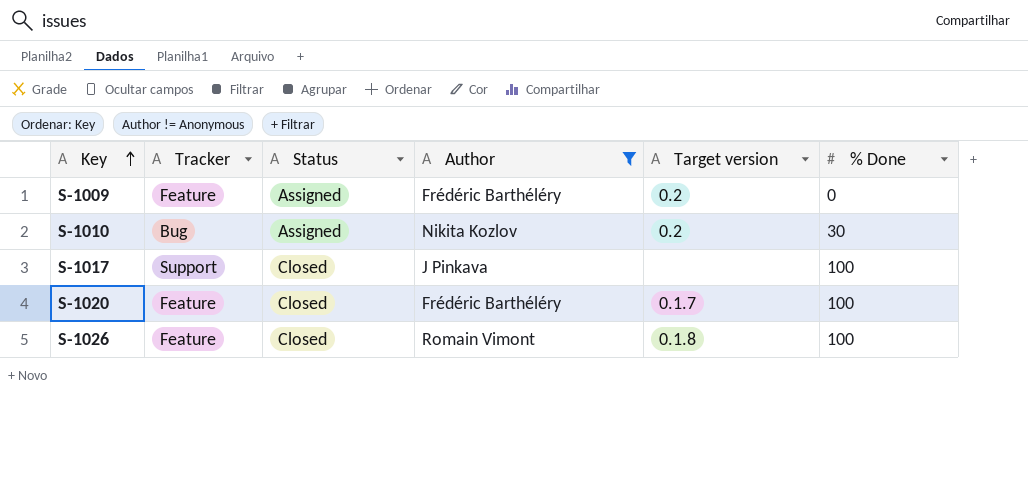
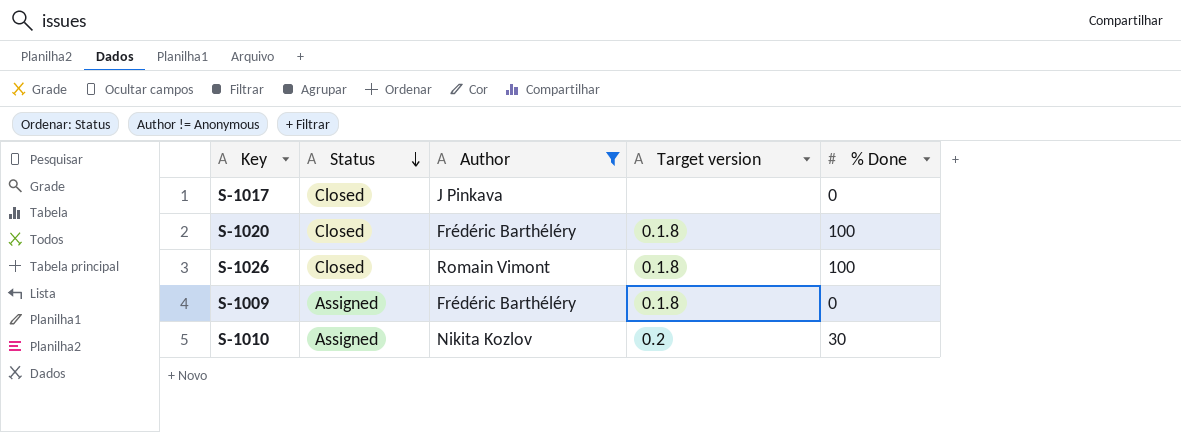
row order: Key ascending -> Status descending
column Tracker | position: 2 -> none
S-1017 | % Done: 100 -> 0
S-1020 | Target version: 0.1.7 -> 0.1.8
S-1009 | Target version: 0.2 -> 0.1.8

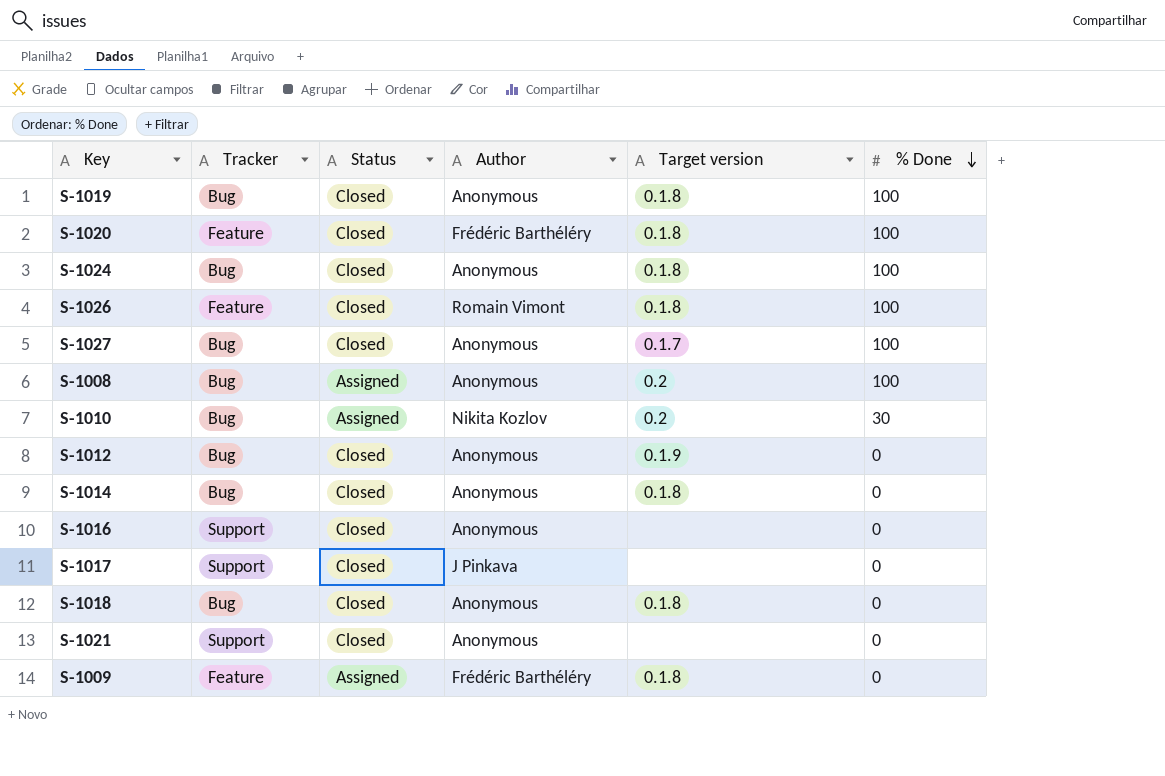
filter: Author != Anonymous -> none
row order: Status descending -> % Done descending
column Tracker | position: none -> 2

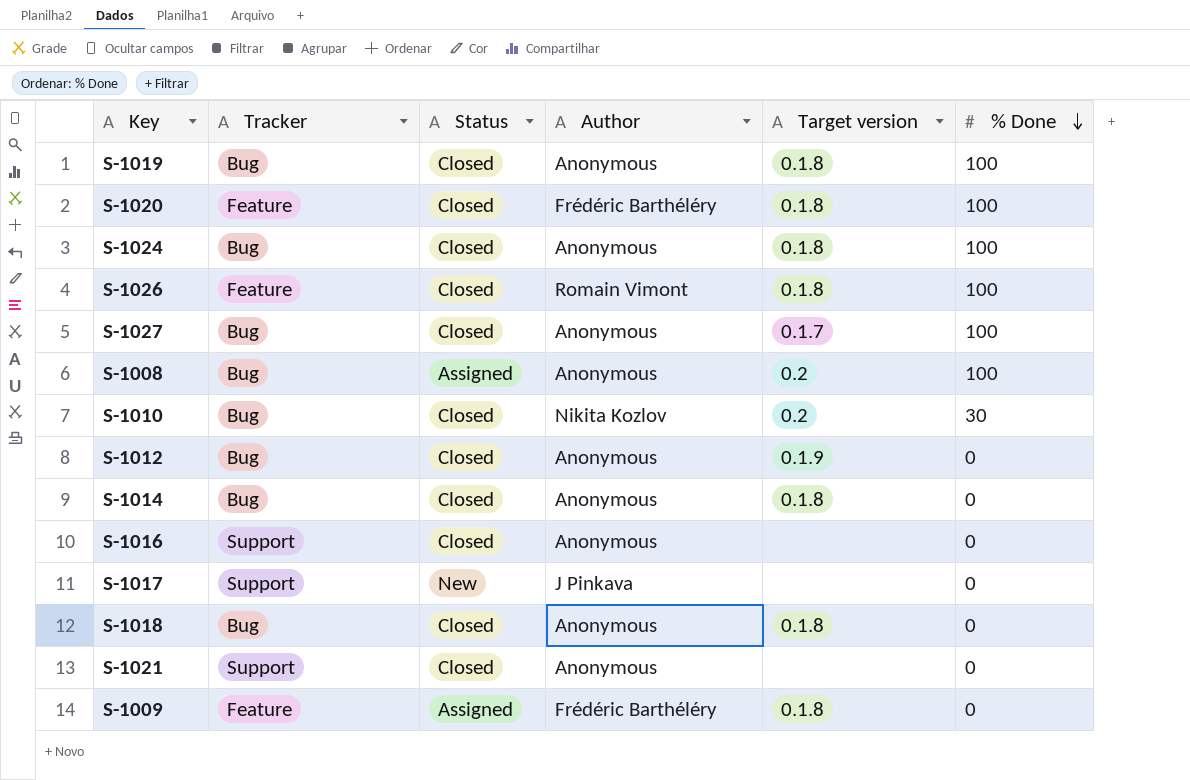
S-1010 | Status: Assigned -> Closed
S-1017 | Status: Closed -> New

